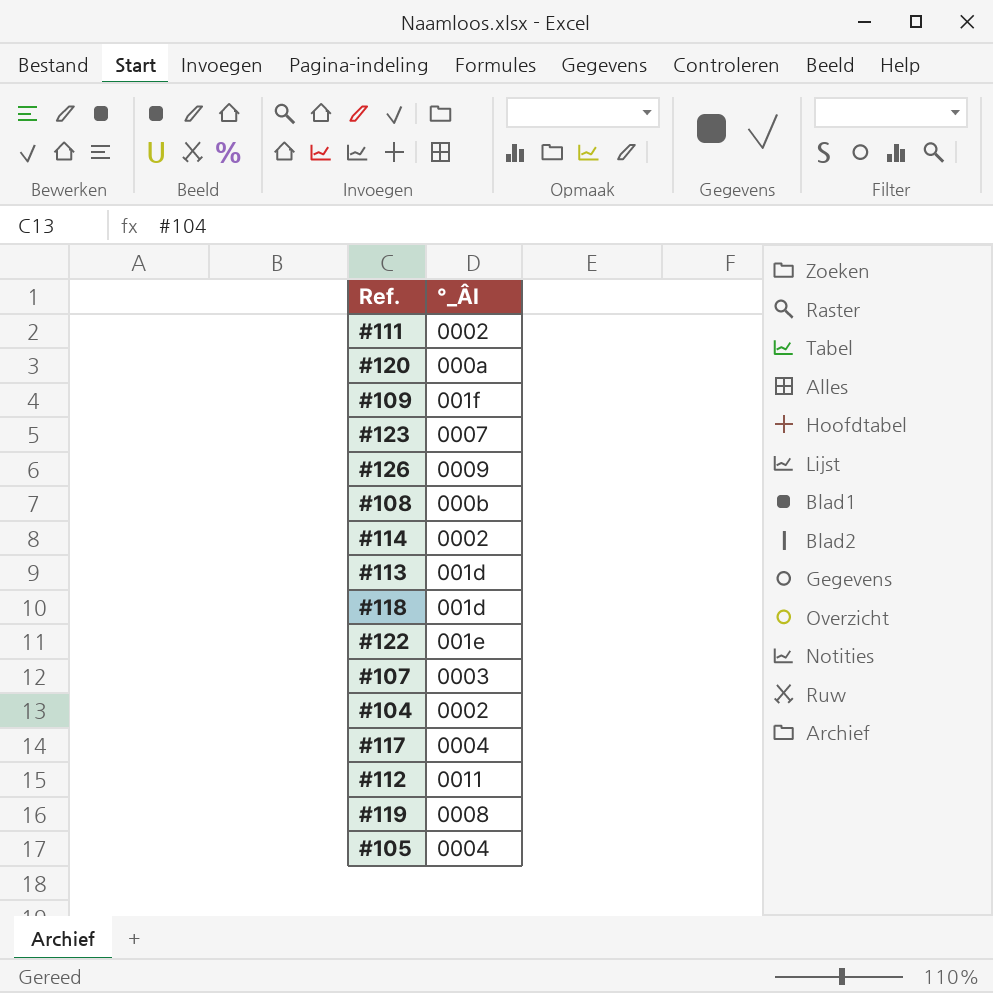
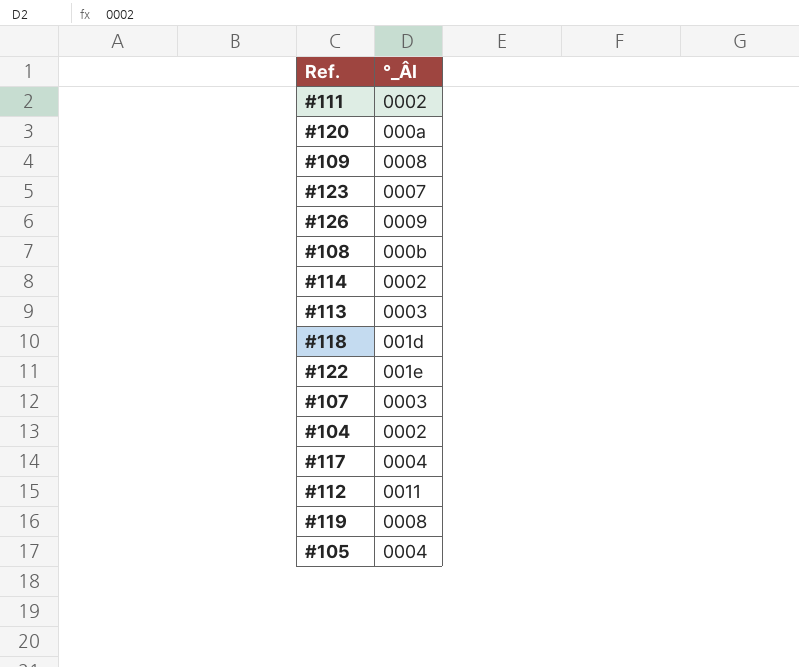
#109 | °_ÂI: 001f -> 0008
#113 | °_ÂI: 001d -> 0003

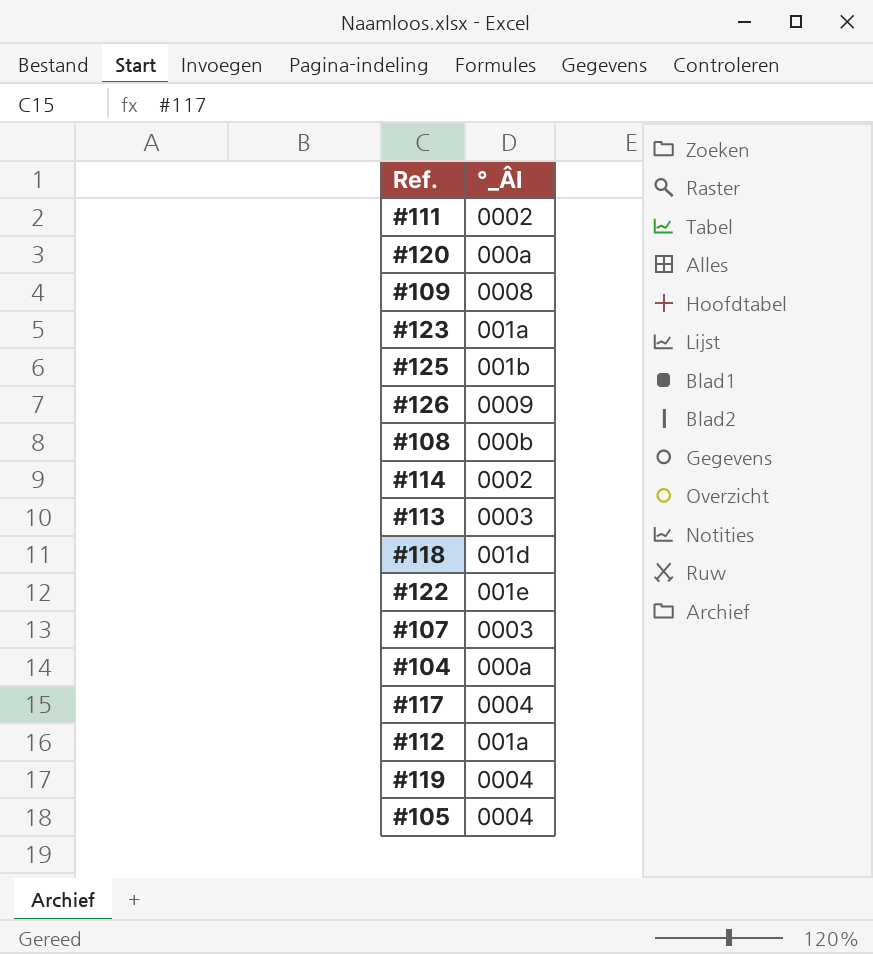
#123 | °_ÂI: 0007 -> 001a
row #125: none -> 001b
#104 | °_ÂI: 0002 -> 000a
#112 | °_ÂI: 0011 -> 001a
#119 | °_ÂI: 0008 -> 0004

